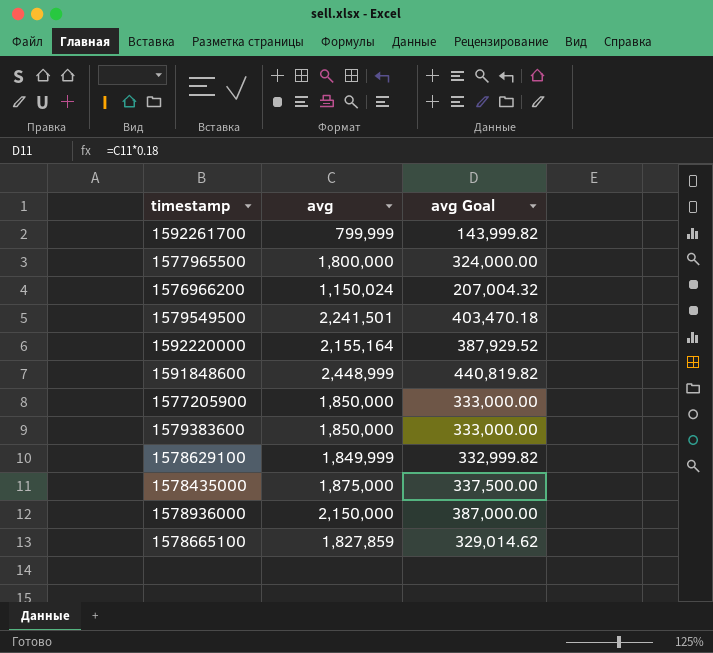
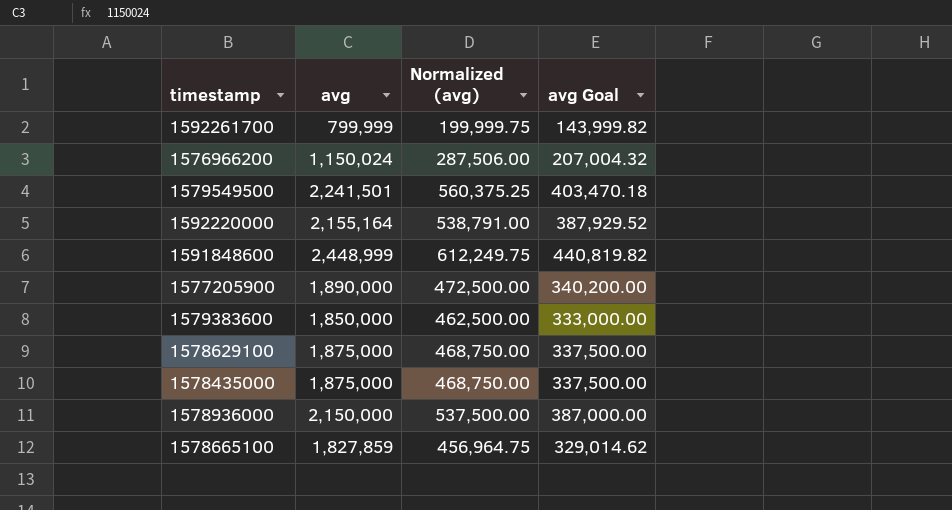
column Normalized (avg) | formula: none -> [avg] * 0.25
row 1577965500: 1,800,000 | 324,000.00 -> none
1577205900 | avg: 1,850,000 -> 1,890,000
1577205900 | avg Goal: 333,000.00 -> 340,200.00
1578629100 | avg: 1,849,999 -> 1,875,000
1578629100 | avg Goal: 332,999.82 -> 337,500.00

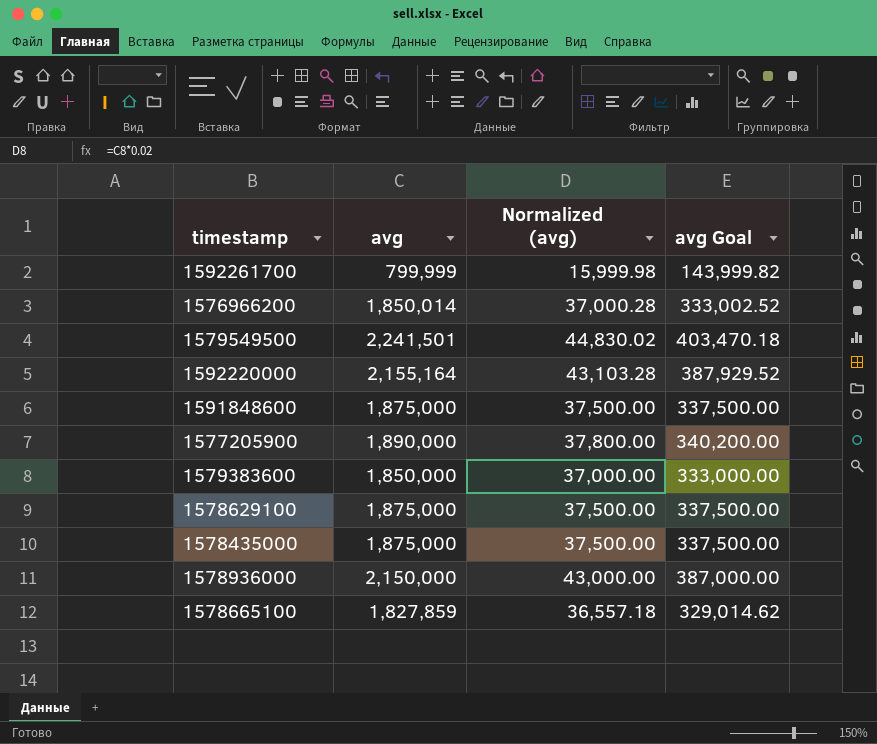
column Normalized (avg) | formula: [avg] * 0.25 -> [avg] * 0.02
1576966200 | avg: 1,150,024 -> 1,850,014
1576966200 | avg Goal: 207,004.32 -> 333,002.52
1591848600 | avg: 2,448,999 -> 1,875,000
1591848600 | avg Goal: 440,819.82 -> 337,500.00

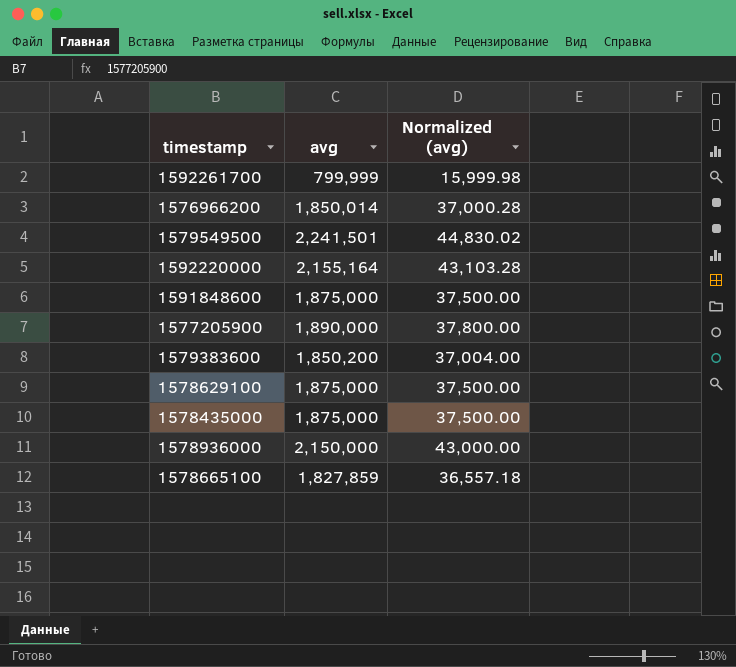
column avg Goal | formula: [avg] * 0.18 -> none
1579383600 | avg: 1,850,000 -> 1,850,200
1579383600 | Normalized (avg): 37,000.00 -> 37,004.00

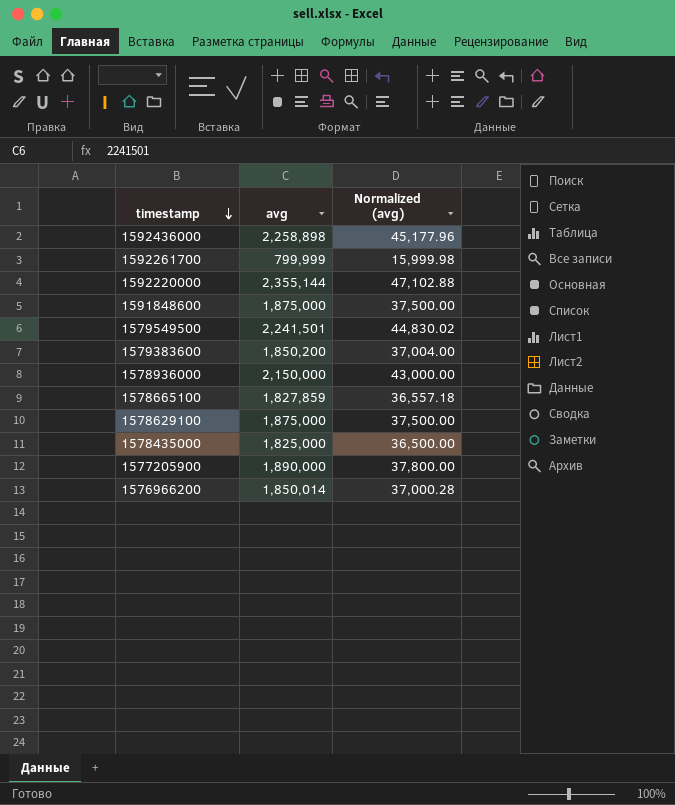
row order: none -> timestamp descending
row 1592436000: none -> 2,258,898 | 45,177.96
1592220000 | avg: 2,155,164 -> 2,355,144
1592220000 | Normalized (avg): 43,103.28 -> 47,102.88
1578435000 | avg: 1,875,000 -> 1,825,000
1578435000 | Normalized (avg): 37,500.00 -> 36,500.00

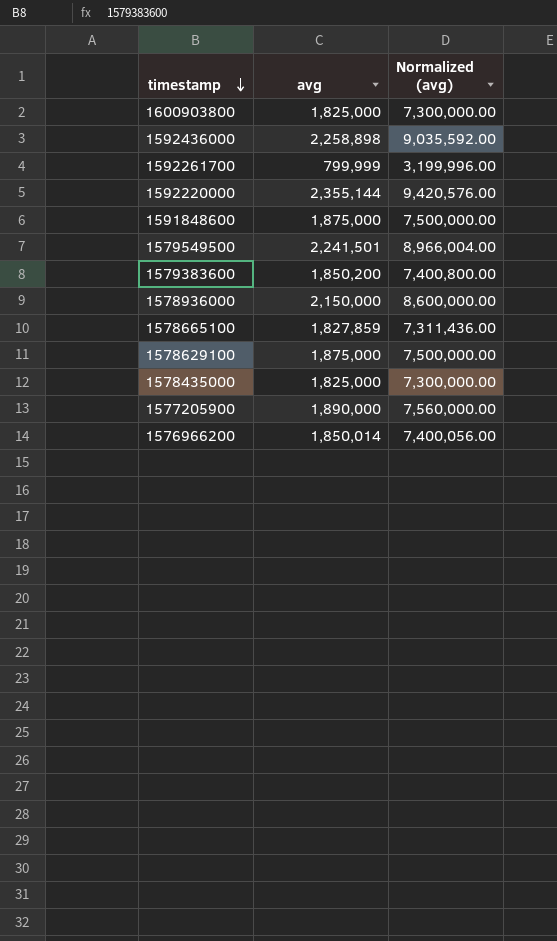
column Normalized (avg) | formula: [avg] * 0.02 -> [avg] * 4
row 1600903800: none -> 1,825,000 | 7,300,000.00

